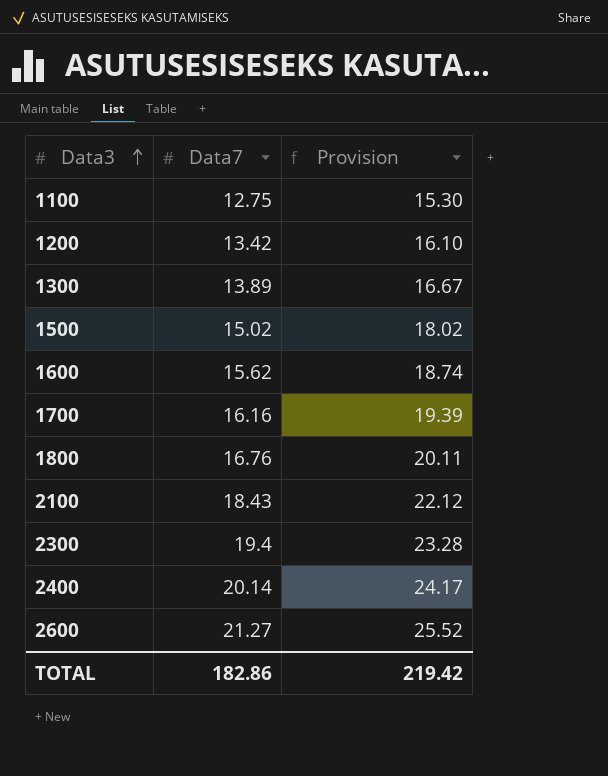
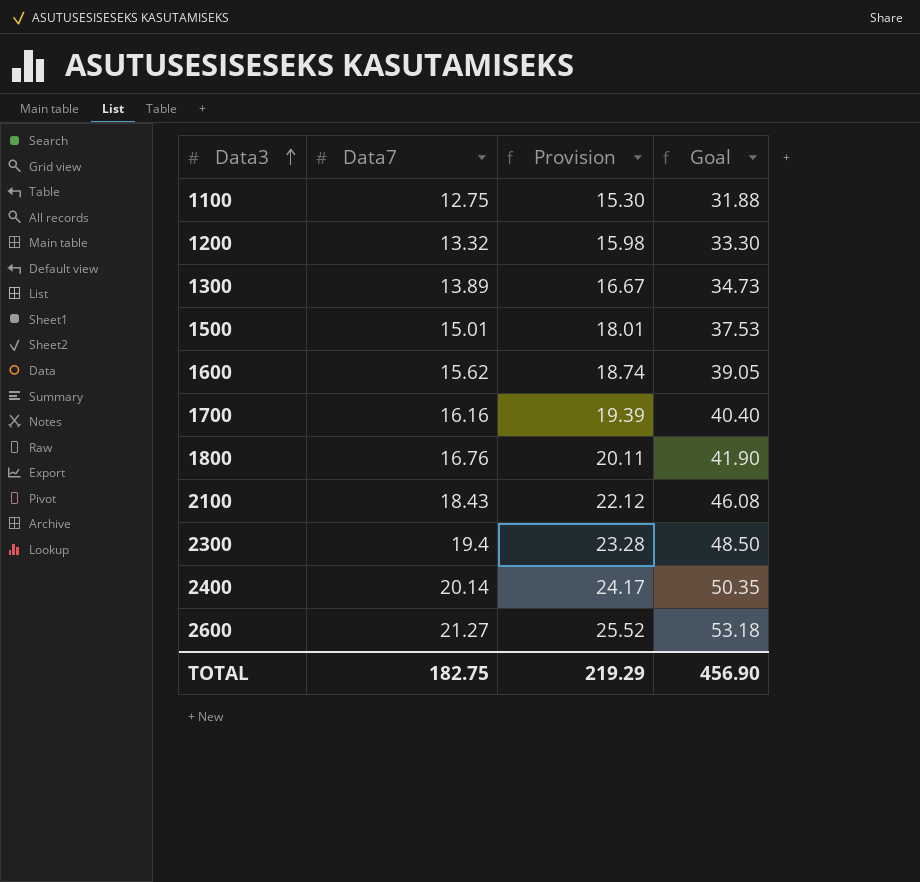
column Goal | formula: none -> [Data7] * 2.5
1200 | Data7: 13.42 -> 13.32
1200 | Provision: 16.10 -> 15.98
1500 | Data7: 15.02 -> 15.01
1500 | Provision: 18.02 -> 18.01
TOTAL | Data7: 182.86 -> 182.75
TOTAL | Provision: 219.42 -> 219.29

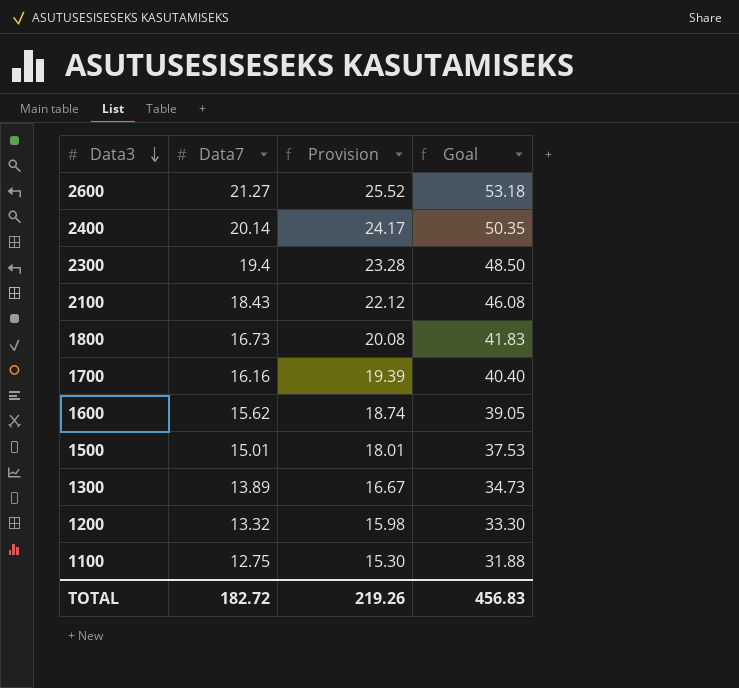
row order: Data3 ascending -> Data3 descending
1800 | Data7: 16.76 -> 16.73
1800 | Provision: 20.11 -> 20.08
1800 | Goal: 41.90 -> 41.83
TOTAL | Data7: 182.75 -> 182.72
TOTAL | Provision: 219.29 -> 219.26
TOTAL | Goal: 456.90 -> 456.83

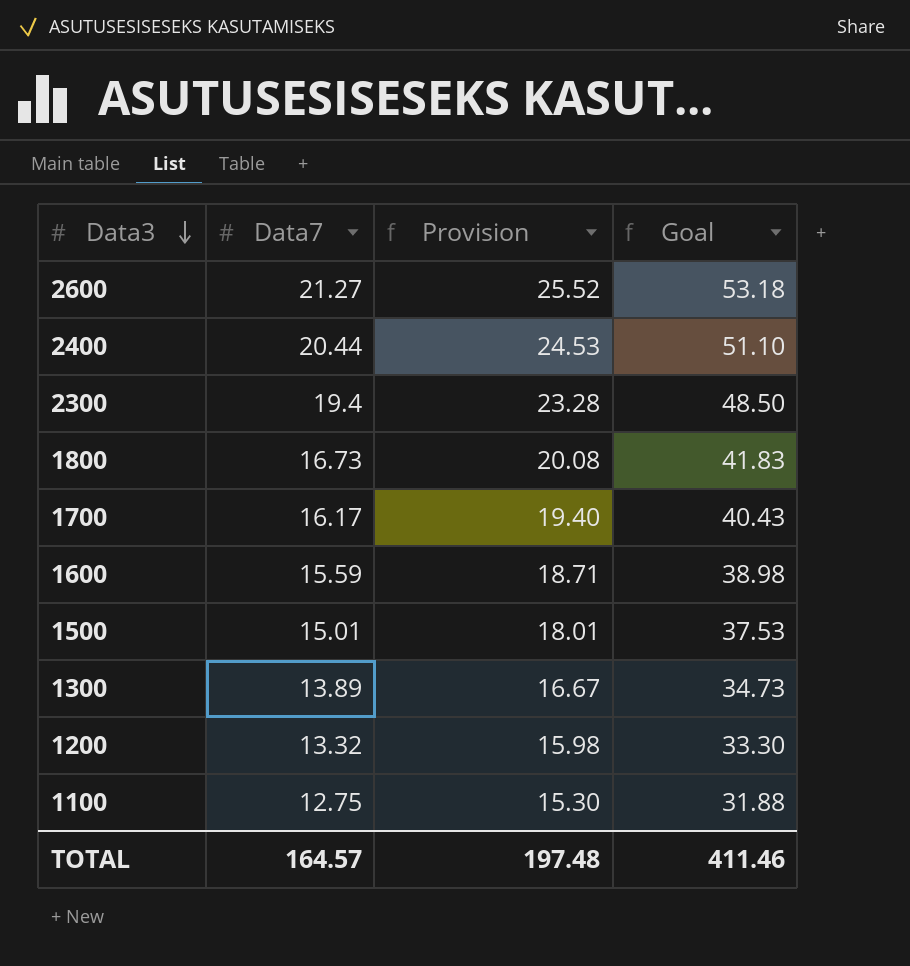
row 2100: 18.43 | 22.12 | 46.08 -> none
2400 | Data7: 20.14 -> 20.44
2400 | Provision: 24.17 -> 24.53
2400 | Goal: 50.35 -> 51.10
1700 | Data7: 16.16 -> 16.17
1700 | Provision: 19.39 -> 19.40
1700 | Goal: 40.40 -> 40.43
1600 | Data7: 15.62 -> 15.59
1600 | Provision: 18.74 -> 18.71
1600 | Goal: 39.05 -> 38.98
TOTAL | Data7: 182.72 -> 164.57
TOTAL | Provision: 219.26 -> 197.48
TOTAL | Goal: 456.83 -> 411.46

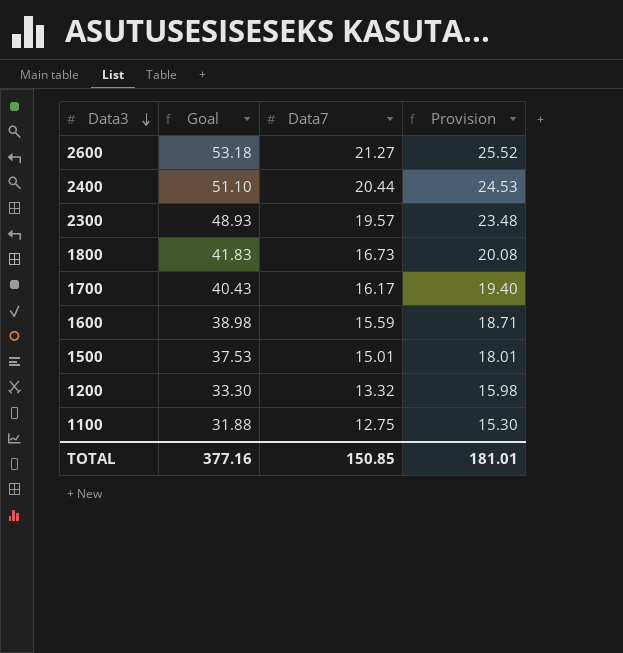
column Goal | position: 4 -> 2
row 1300: 13.89 | 16.67 | 34.73 -> none
2300 | Goal: 48.50 -> 48.93
2300 | Data7: 19.4 -> 19.57
2300 | Provision: 23.28 -> 23.48
TOTAL | Goal: 411.46 -> 377.16
TOTAL | Data7: 164.57 -> 150.85
TOTAL | Provision: 197.48 -> 181.01

